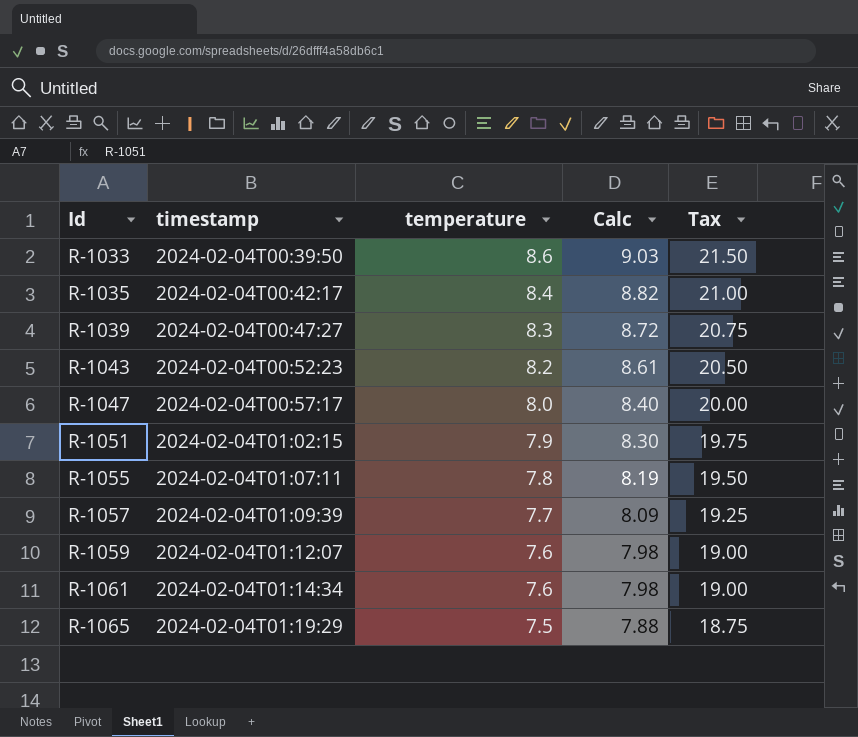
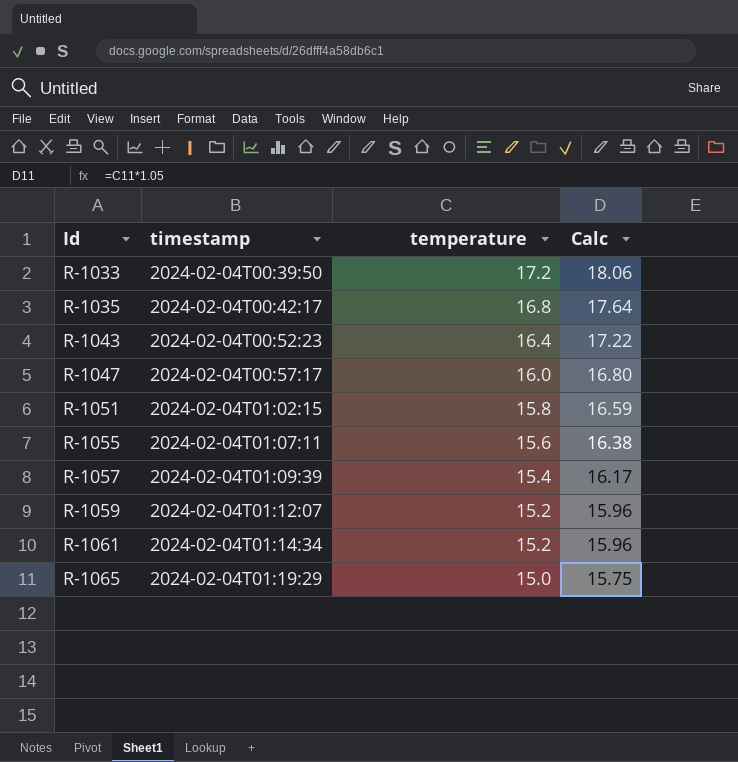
column Tax | formula: [temperature] * 2.5 -> none
row R-1039: 2024-02-04T00:47:27 | 8.3 | 8.72 | 20.75 -> none
R-1033 | temperature: 8.6 -> 17.2
R-1033 | Calc: 9.03 -> 18.06
R-1035 | temperature: 8.4 -> 16.8
R-1035 | Calc: 8.82 -> 17.64
R-1043 | temperature: 8.2 -> 16.4
R-1043 | Calc: 8.61 -> 17.22
R-1047 | temperature: 8.0 -> 16.0
R-1047 | Calc: 8.40 -> 16.80
R-1051 | temperature: 7.9 -> 15.8
R-1051 | Calc: 8.30 -> 16.59
R-1055 | temperature: 7.8 -> 15.6
R-1055 | Calc: 8.19 -> 16.38
R-1057 | temperature: 7.7 -> 15.4
R-1057 | Calc: 8.09 -> 16.17
R-1059 | temperature: 7.6 -> 15.2
R-1059 | Calc: 7.98 -> 15.96
R-1061 | temperature: 7.6 -> 15.2
R-1061 | Calc: 7.98 -> 15.96
R-1065 | temperature: 7.5 -> 15.0
R-1065 | Calc: 7.88 -> 15.75

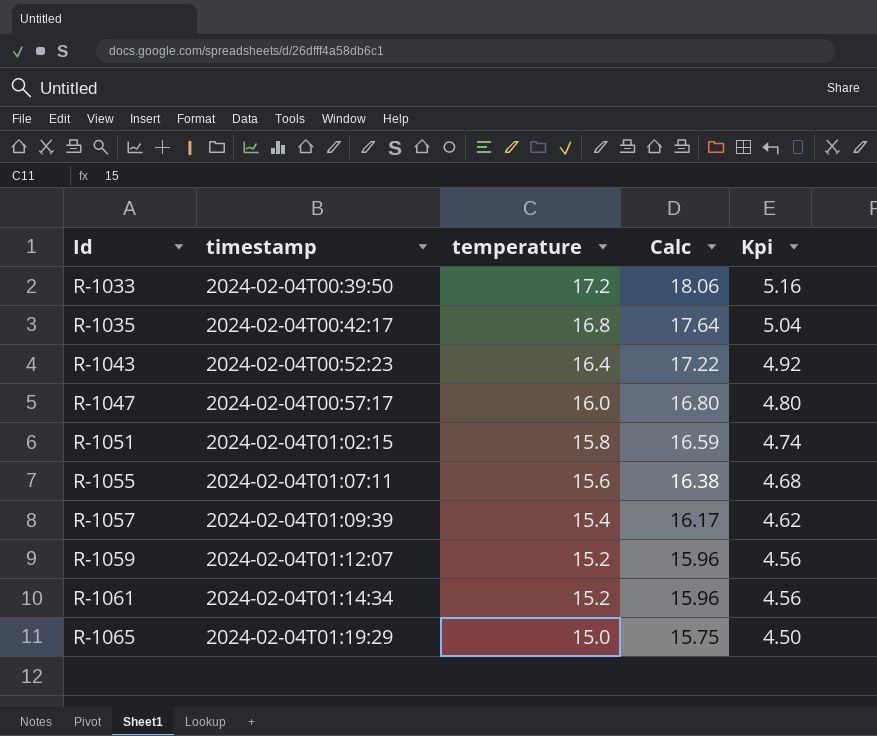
column Kpi | formula: none -> [temperature] * 0.3

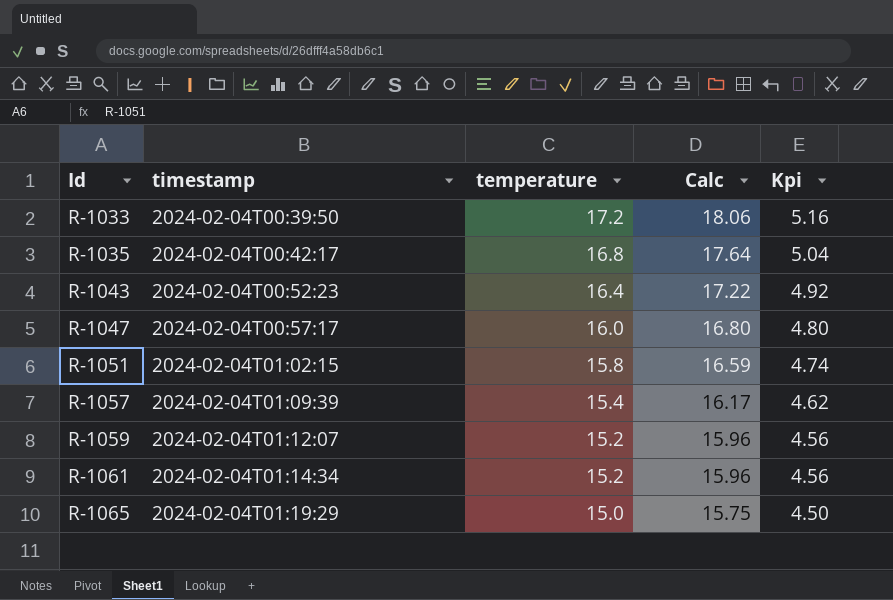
row R-1055: 2024-02-04T01:07:11 | 15.6 | 16.38 | 4.68 -> none

